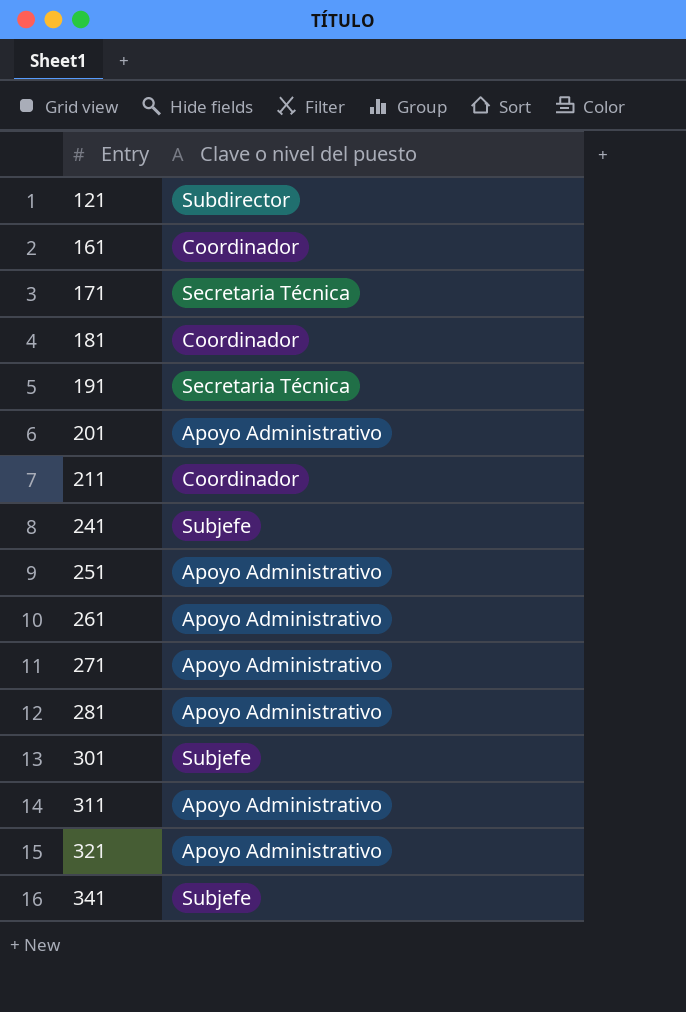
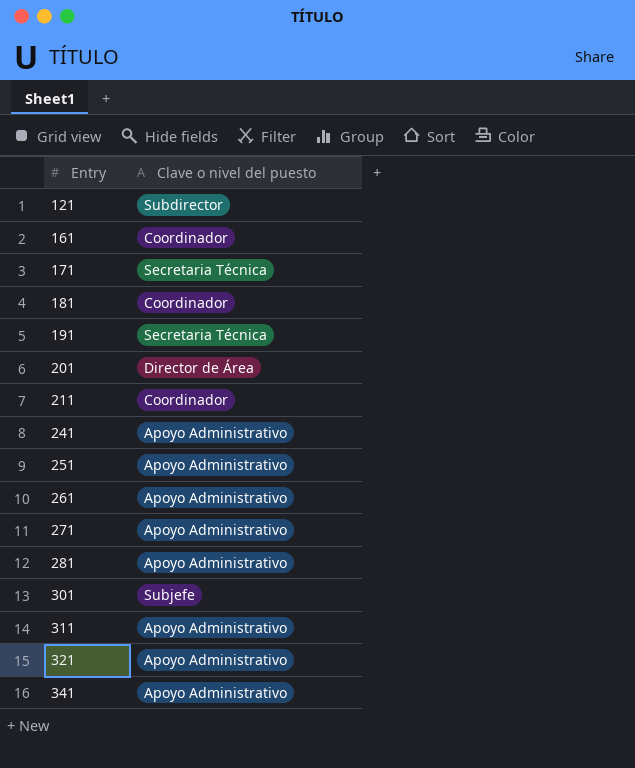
201 | Clave o nivel del puesto: Apoyo Administrativo -> Director de Área
241 | Clave o nivel del puesto: Subjefe -> Apoyo Administrativo
341 | Clave o nivel del puesto: Subjefe -> Apoyo Administrativo

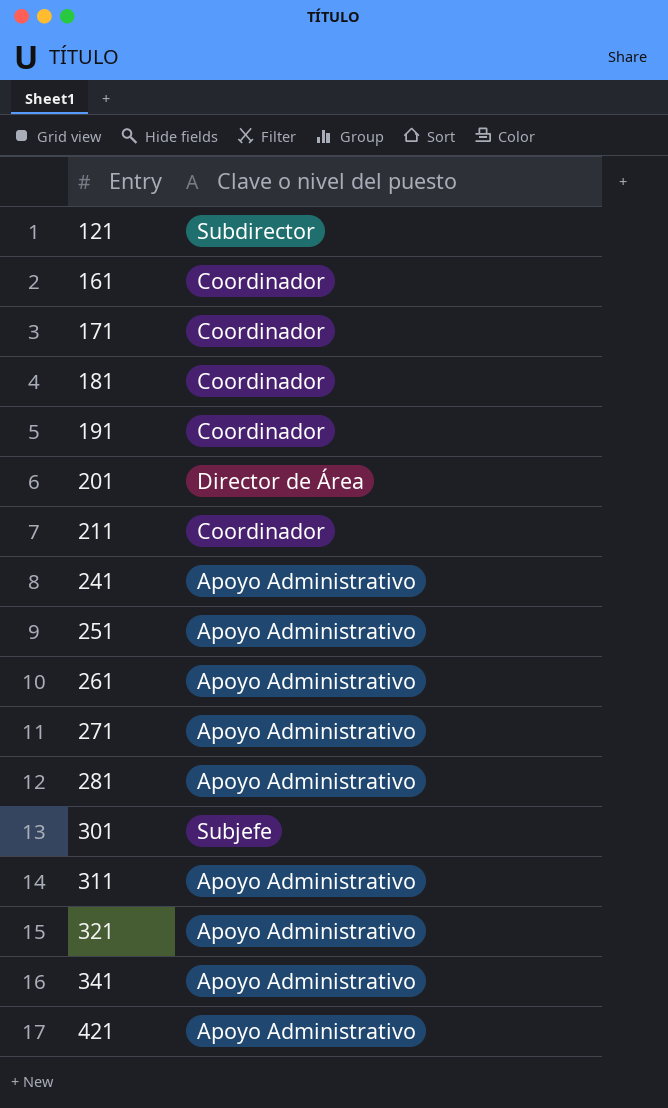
171 | Clave o nivel del puesto: Secretaria Técnica -> Coordinador
191 | Clave o nivel del puesto: Secretaria Técnica -> Coordinador
row 421: none -> Apoyo Administrativo

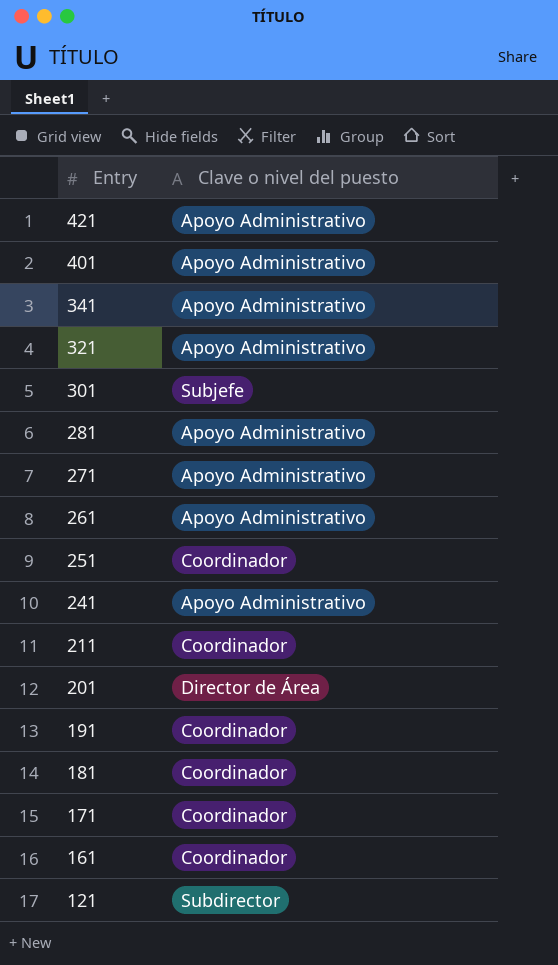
row order: Entry ascending -> Entry descending
row 311: Apoyo Administrativo -> none
row 401: none -> Apoyo Administrativo
251 | Clave o nivel del puesto: Apoyo Administrativo -> Coordinador

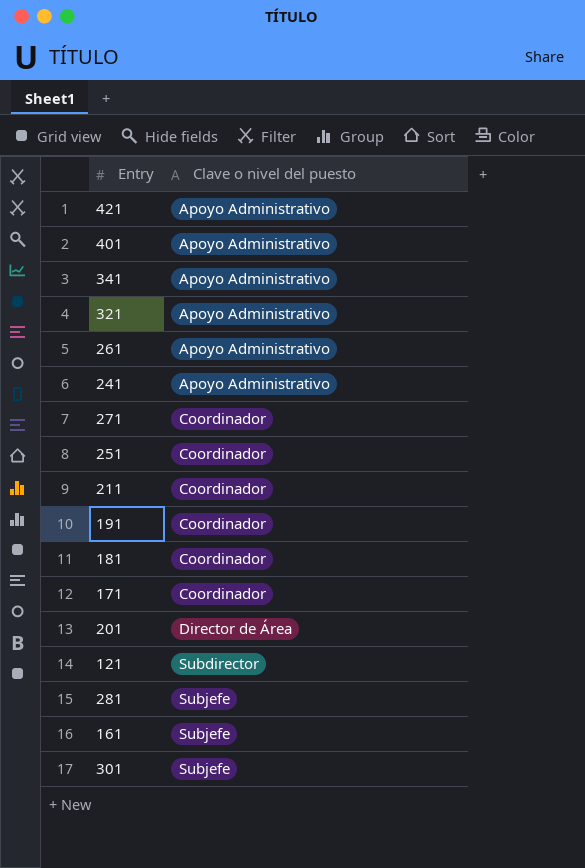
row order: Entry descending -> Clave o nivel del puesto ascending
271 | Clave o nivel del puesto: Apoyo Administrativo -> Coordinador
281 | Clave o nivel del puesto: Apoyo Administrativo -> Subjefe
161 | Clave o nivel del puesto: Coordinador -> Subjefe

